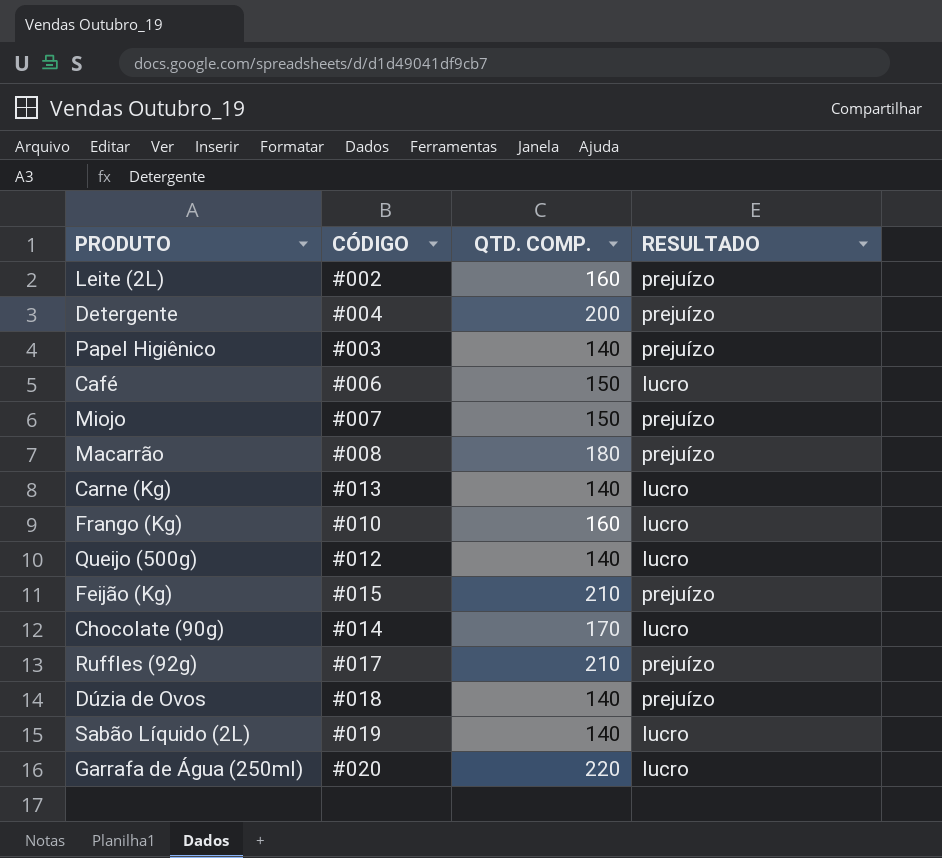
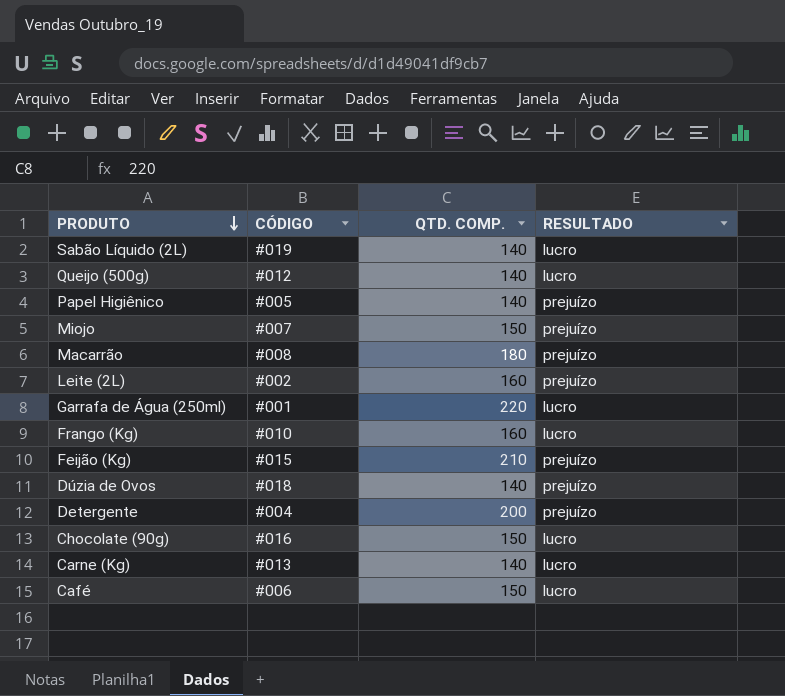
row order: none -> PRODUTO descending
row Ruffles (92g): #017 | 210 | prejuízo -> none
Papel Higiênico | CÓDIGO: #003 -> #005
Garrafa de Água (250ml) | CÓDIGO: #020 -> #001
Chocolate (90g) | CÓDIGO: #014 -> #016
Chocolate (90g) | QTD. COMP.: 170 -> 150

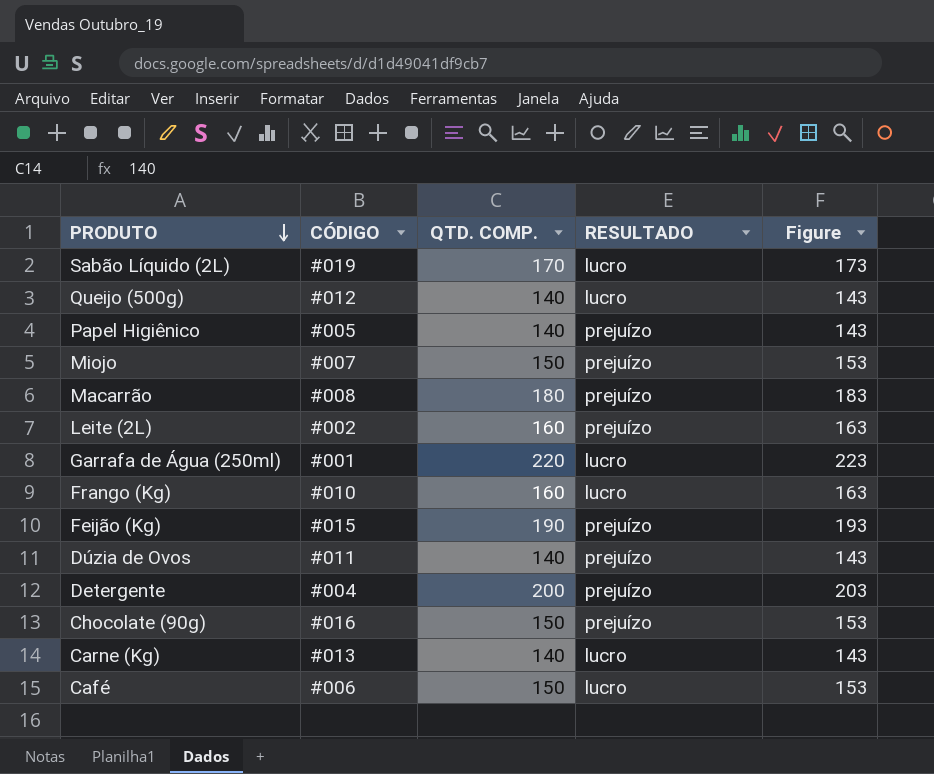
column Figure | formula: none -> [QTD. COMP.] + 3
Sabão Líquido (2L) | QTD. COMP.: 140 -> 170
Feijão (Kg) | QTD. COMP.: 210 -> 190
Dúzia de Ovos | CÓDIGO: #018 -> #011
Chocolate (90g) | RESULTADO: lucro -> prejuízo

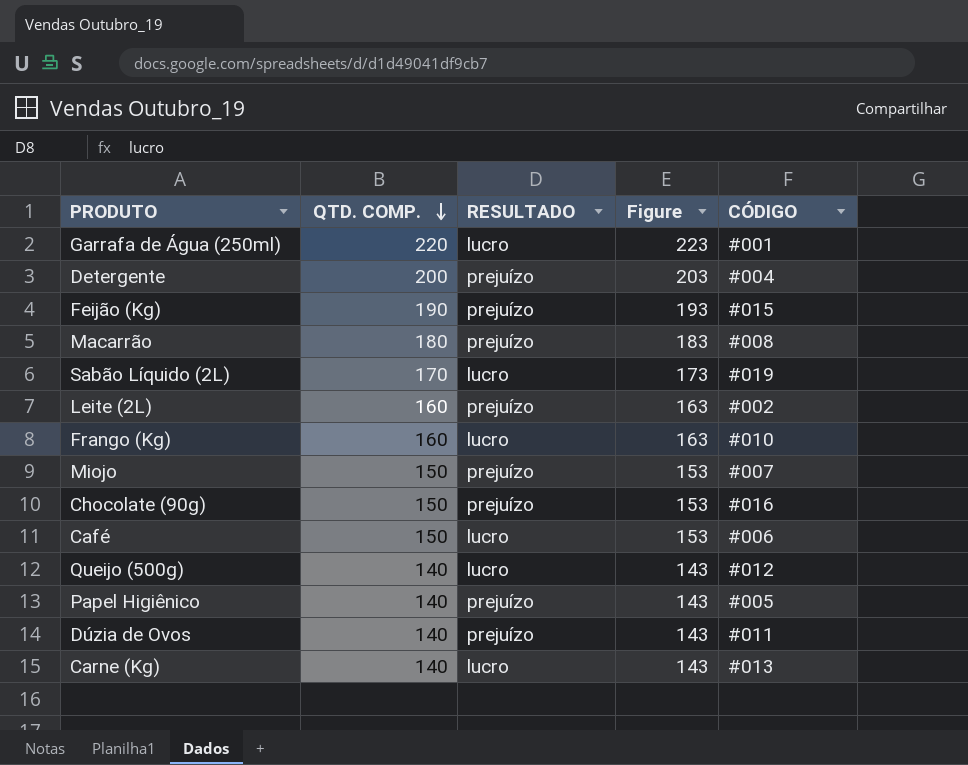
row order: PRODUTO descending -> QTD. COMP. descending
column CÓDIGO | position: 2 -> 5

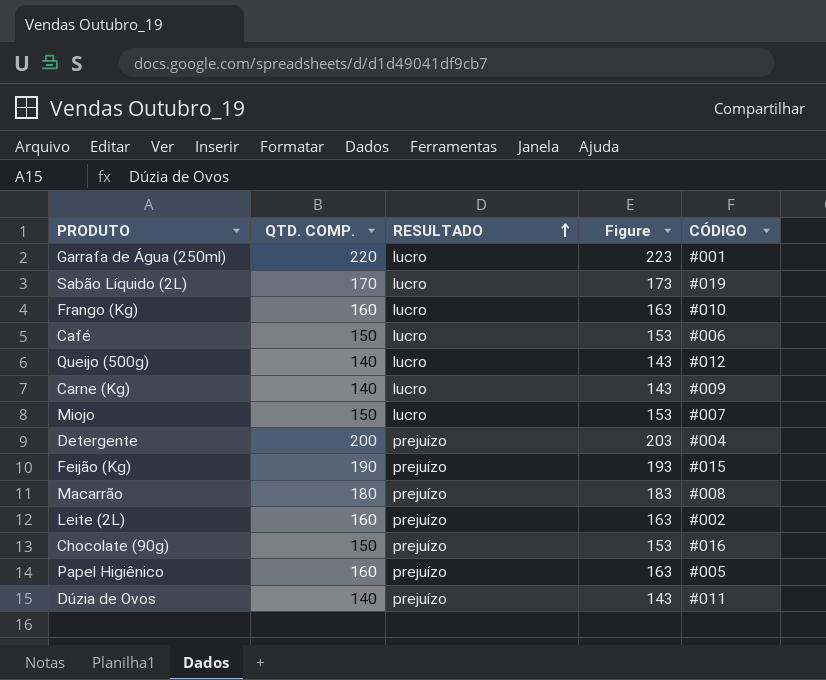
row order: QTD. COMP. descending -> RESULTADO ascending
Carne (Kg) | CÓDIGO: #013 -> #009
Miojo | RESULTADO: prejuízo -> lucro
Papel Higiênico | QTD. COMP.: 140 -> 160
Papel Higiênico | Figure: 143 -> 163

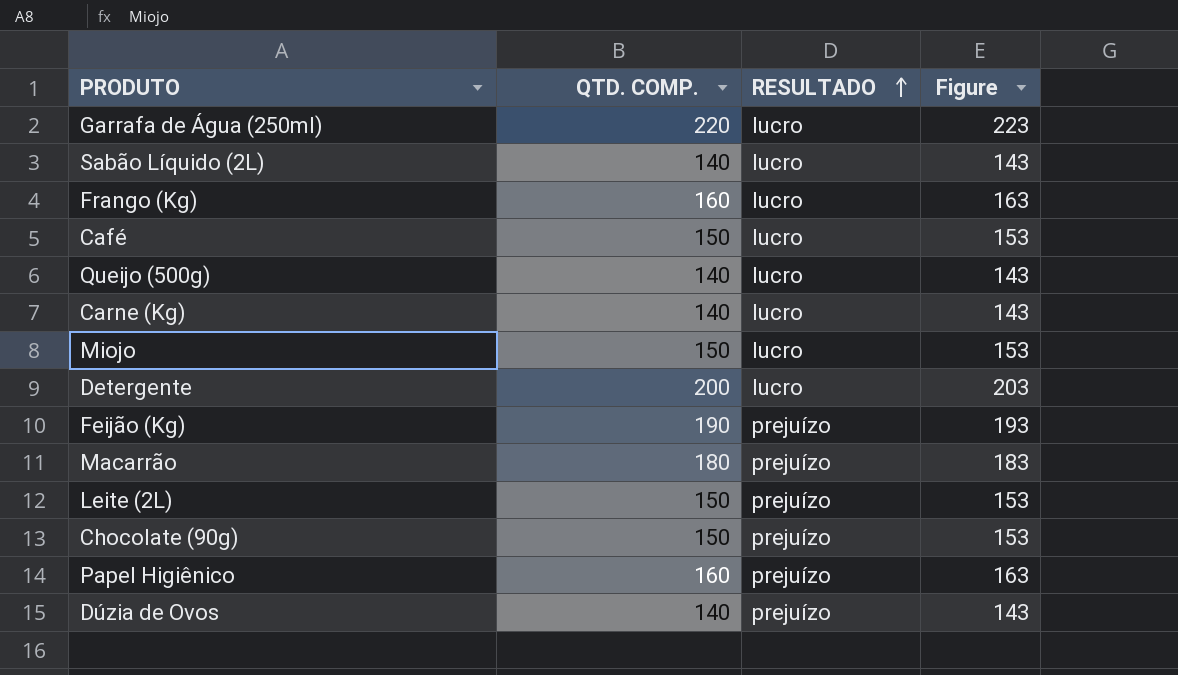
column CÓDIGO | position: 5 -> none
Sabão Líquido (2L) | QTD. COMP.: 170 -> 140
Sabão Líquido (2L) | Figure: 173 -> 143
Detergente | RESULTADO: prejuízo -> lucro
Leite (2L) | QTD. COMP.: 160 -> 150
Leite (2L) | Figure: 163 -> 153

